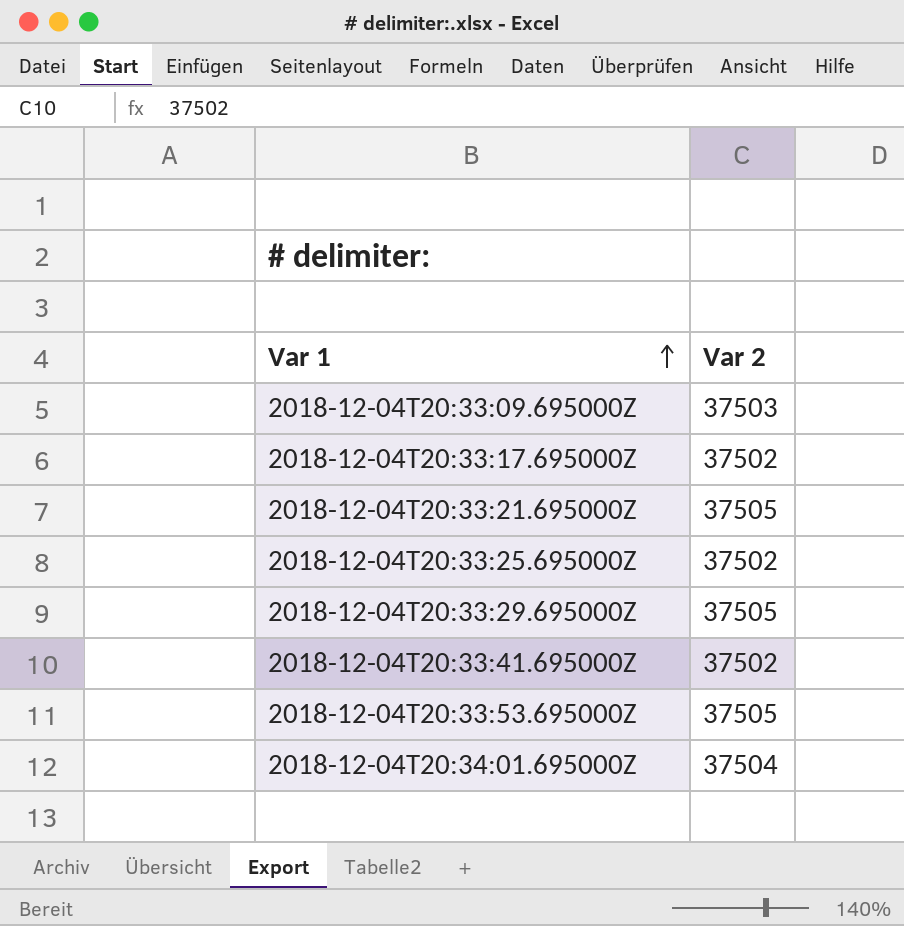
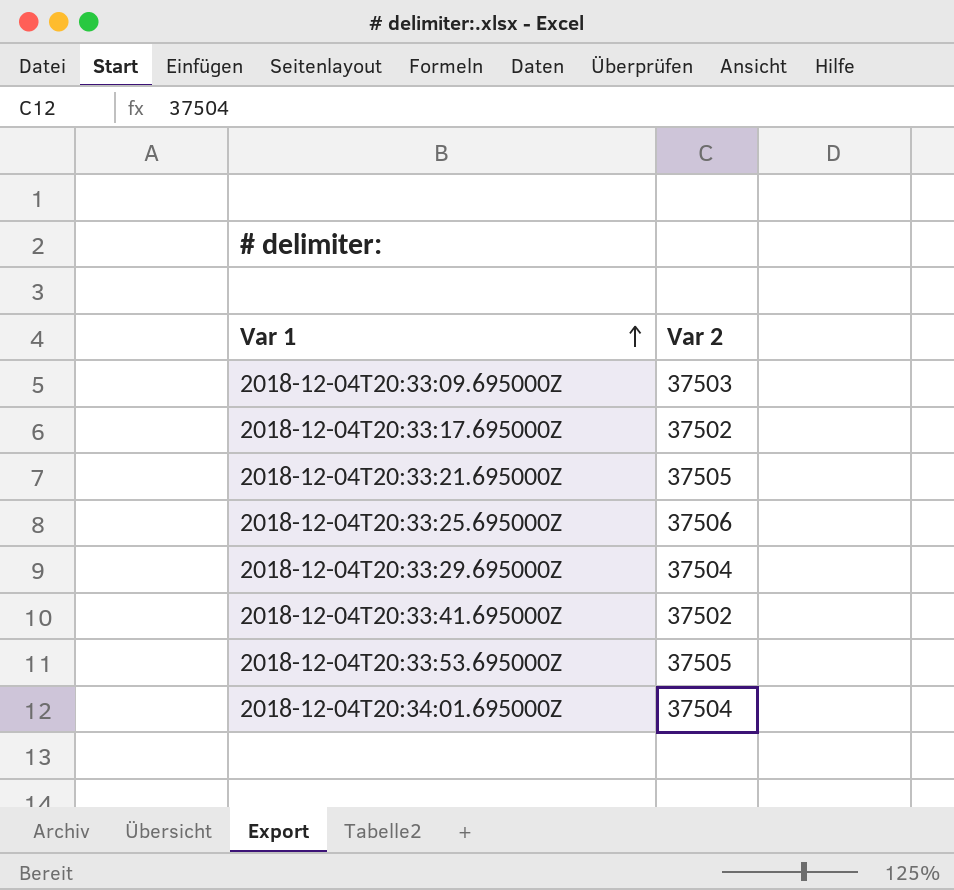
2018-12-04T20:33:25.695000Z | Var 2: 37502 -> 37506
2018-12-04T20:33:29.695000Z | Var 2: 37505 -> 37504

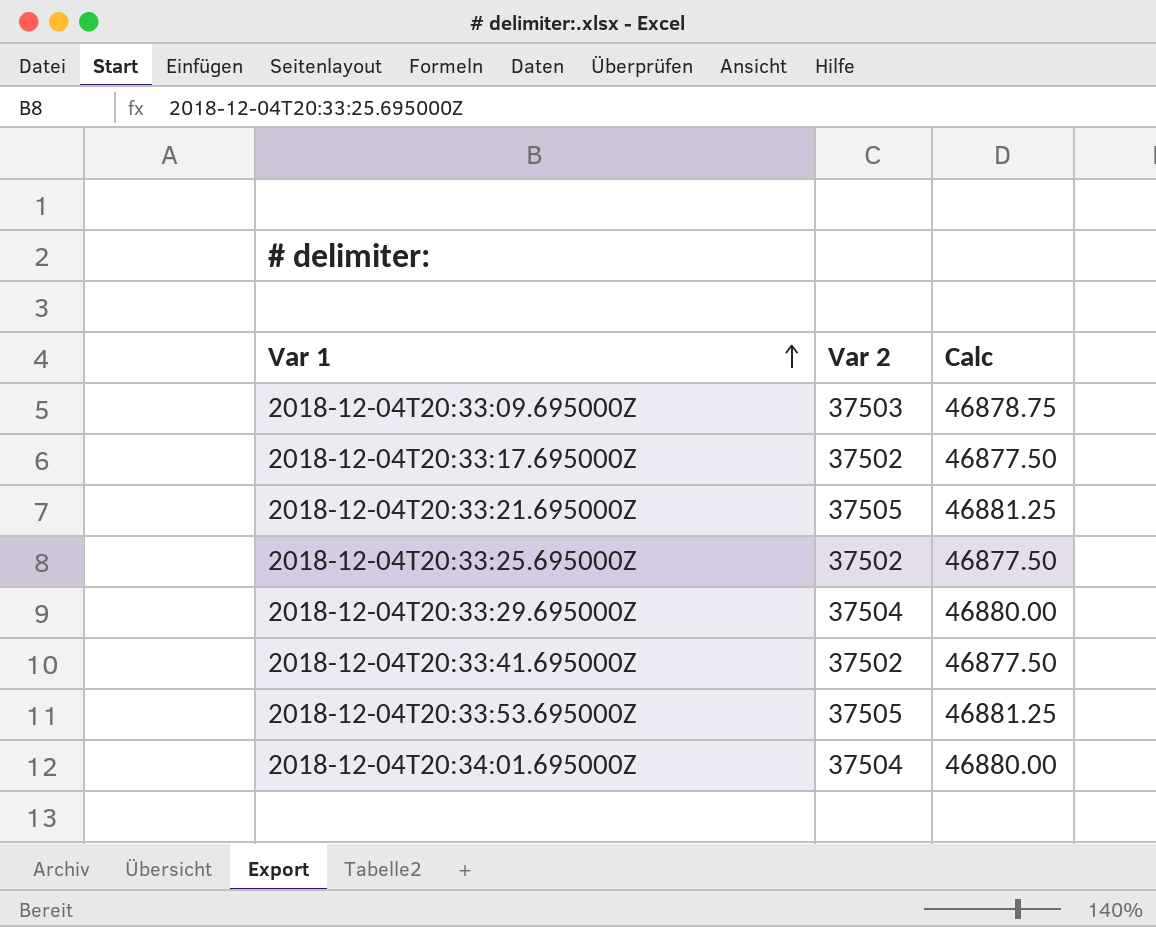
column Calc | formula: none -> [Var 2] * 1.25
2018-12-04T20:33:25.695000Z | Var 2: 37506 -> 37502

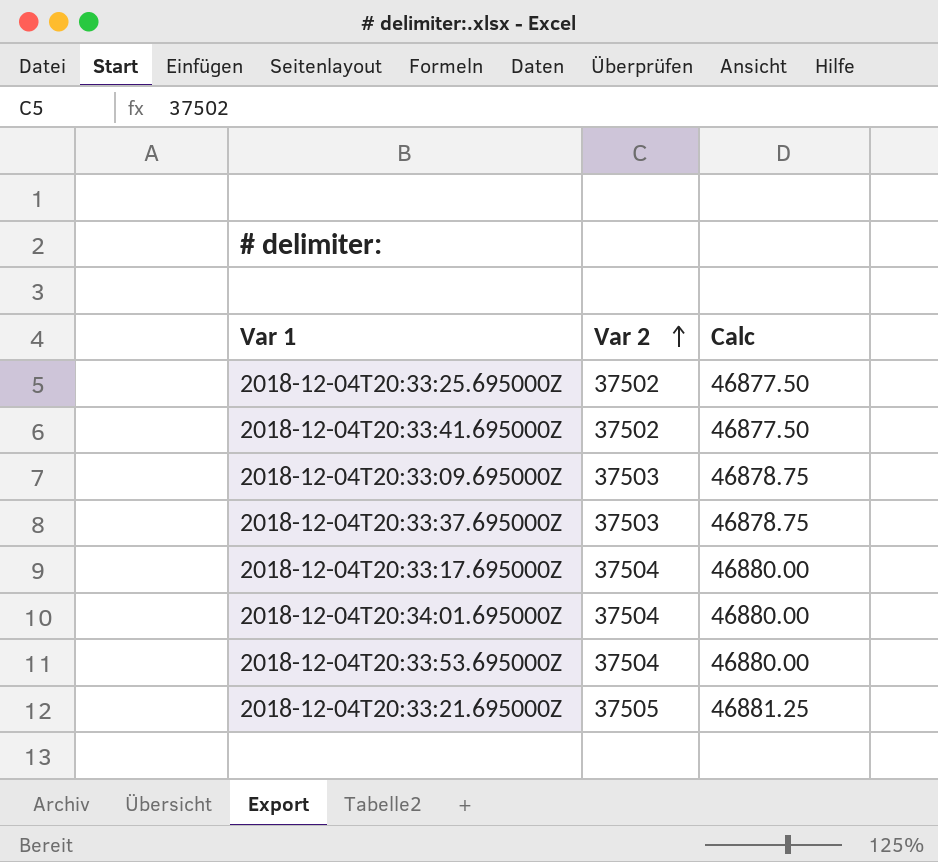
row order: Var 1 ascending -> Var 2 ascending
row 2018-12-04T20:33:29.695000Z: 37504 | 46880.00 -> none
row 2018-12-04T20:33:37.695000Z: none -> 37503 | 46878.75
2018-12-04T20:33:17.695000Z | Var 2: 37502 -> 37504
2018-12-04T20:33:17.695000Z | Calc: 46877.50 -> 46880.00
2018-12-04T20:33:53.695000Z | Var 2: 37505 -> 37504
2018-12-04T20:33:53.695000Z | Calc: 46881.25 -> 46880.00

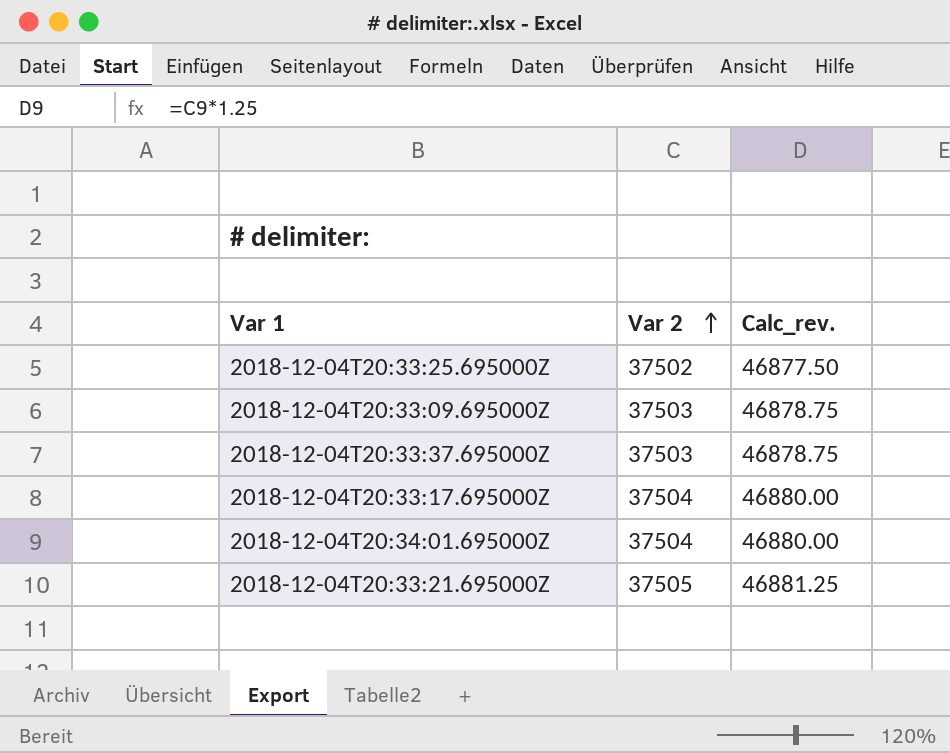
column name: Calc -> Calc_rev.
row 2018-12-04T20:33:41.695000Z: 37502 | 46877.50 -> none
row 2018-12-04T20:33:53.695000Z: 37504 | 46880.00 -> none

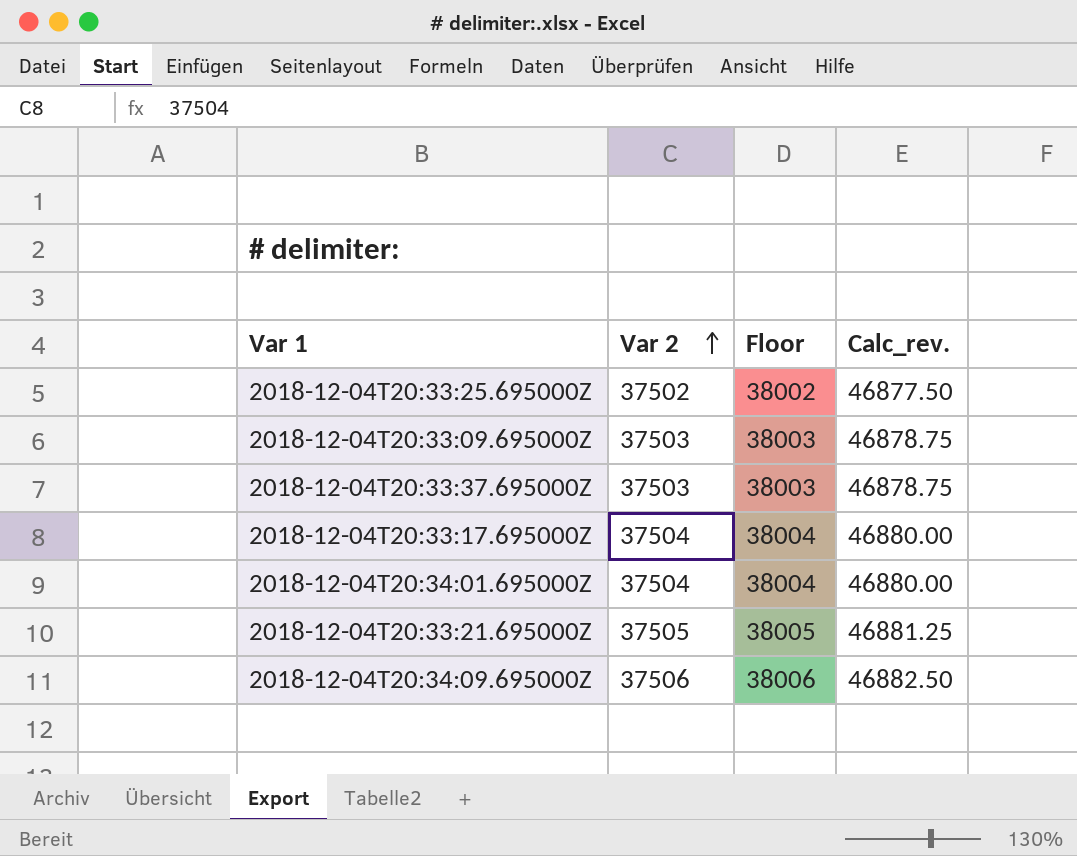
column Floor | formula: none -> [Var 2] + 500
row 2018-12-04T20:34:09.695000Z: none -> 37506 | 38006 | 46882.50

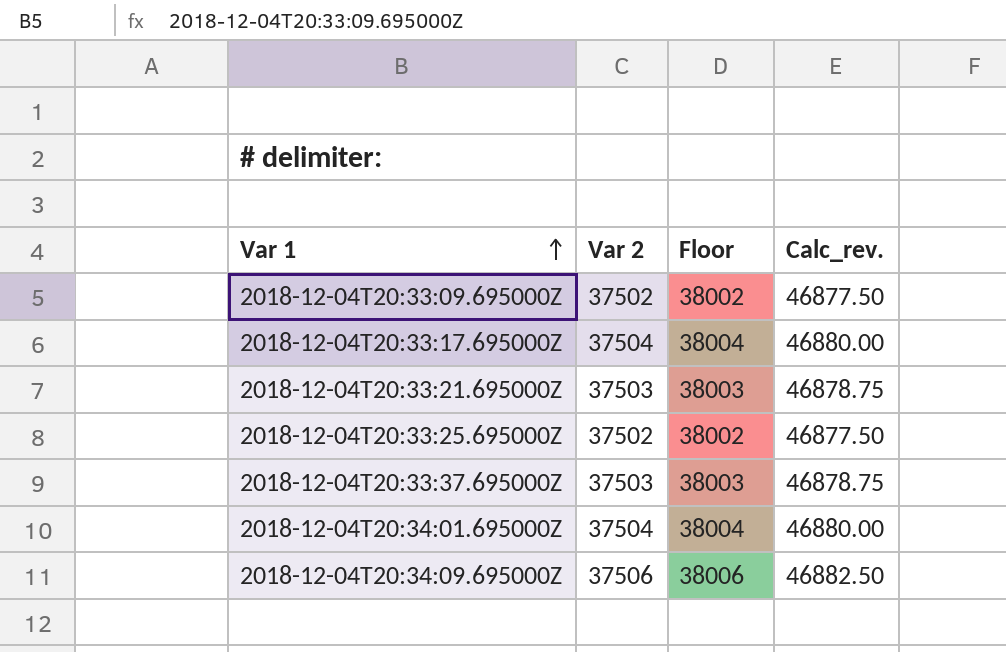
row order: Var 2 ascending -> Var 1 ascending
2018-12-04T20:33:09.695000Z | Var 2: 37503 -> 37502
2018-12-04T20:33:09.695000Z | Floor: 38003 -> 38002
2018-12-04T20:33:09.695000Z | Calc_rev.: 46878.75 -> 46877.50
2018-12-04T20:33:21.695000Z | Var 2: 37505 -> 37503
2018-12-04T20:33:21.695000Z | Floor: 38005 -> 38003
2018-12-04T20:33:21.695000Z | Calc_rev.: 46881.25 -> 46878.75

